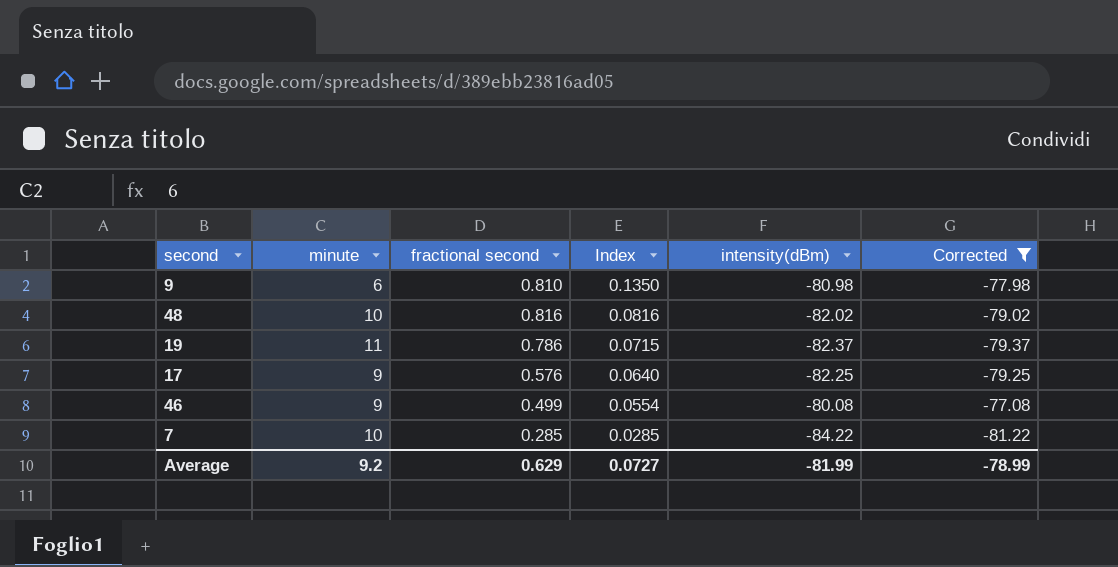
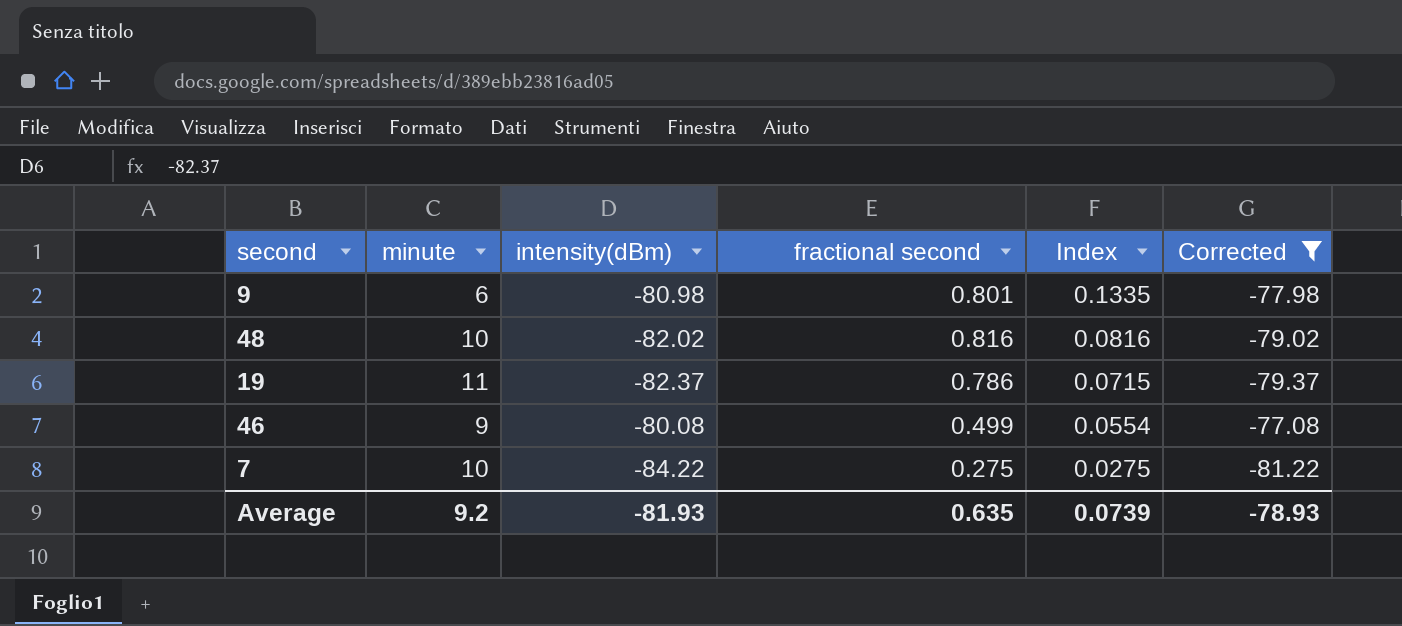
column intensity(dBm) | position: 5 -> 3
row 17: 9 | 0.576 | 0.0640 | -82.25 | -79.25 -> none
9 | fractional second: 0.810 -> 0.801
9 | Index: 0.1350 -> 0.1335
7 | fractional second: 0.285 -> 0.275
7 | Index: 0.0285 -> 0.0275
Average | intensity(dBm): -81.99 -> -81.93
Average | fractional second: 0.629 -> 0.635
Average | Index: 0.0727 -> 0.0739
Average | Corrected: -78.99 -> -78.93

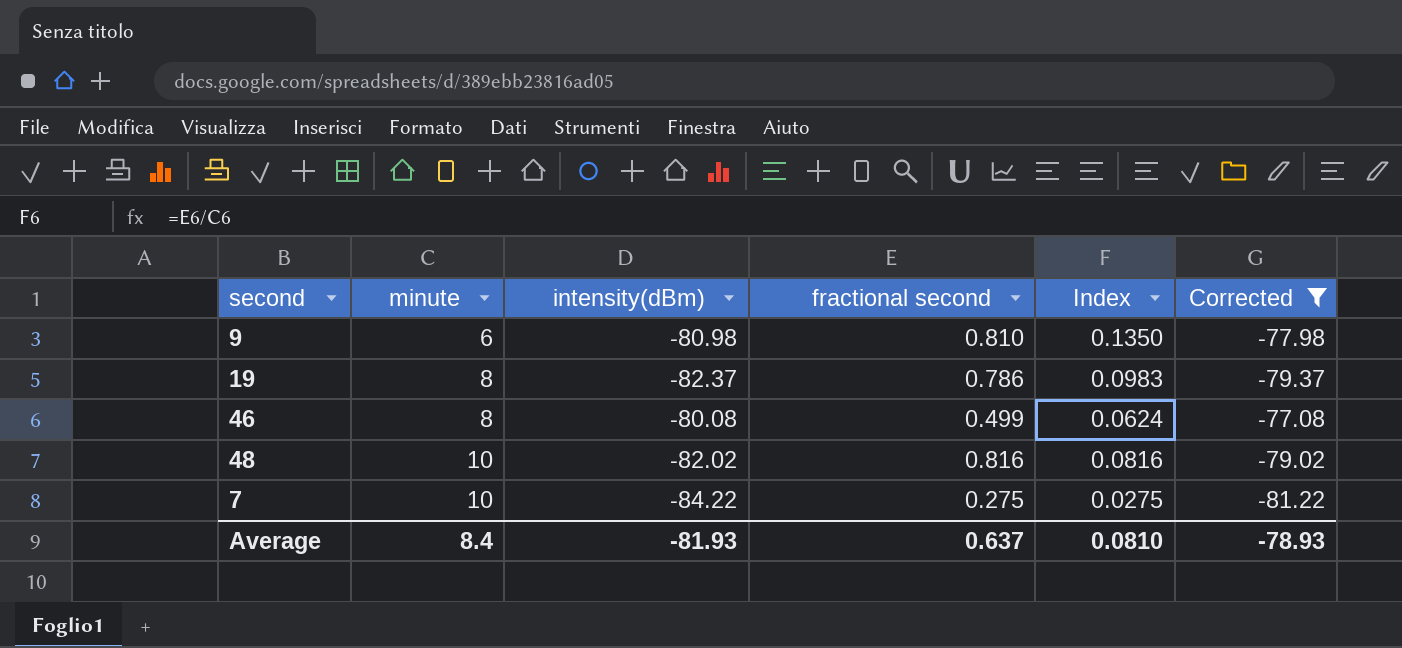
row order: Index descending -> minute ascending
9 | fractional second: 0.801 -> 0.810
9 | Index: 0.1335 -> 0.1350
19 | minute: 11 -> 8
19 | Index: 0.0715 -> 0.0983
46 | minute: 9 -> 8
46 | Index: 0.0554 -> 0.0624
Average | minute: 9.2 -> 8.4
Average | fractional second: 0.635 -> 0.637
Average | Index: 0.0739 -> 0.0810

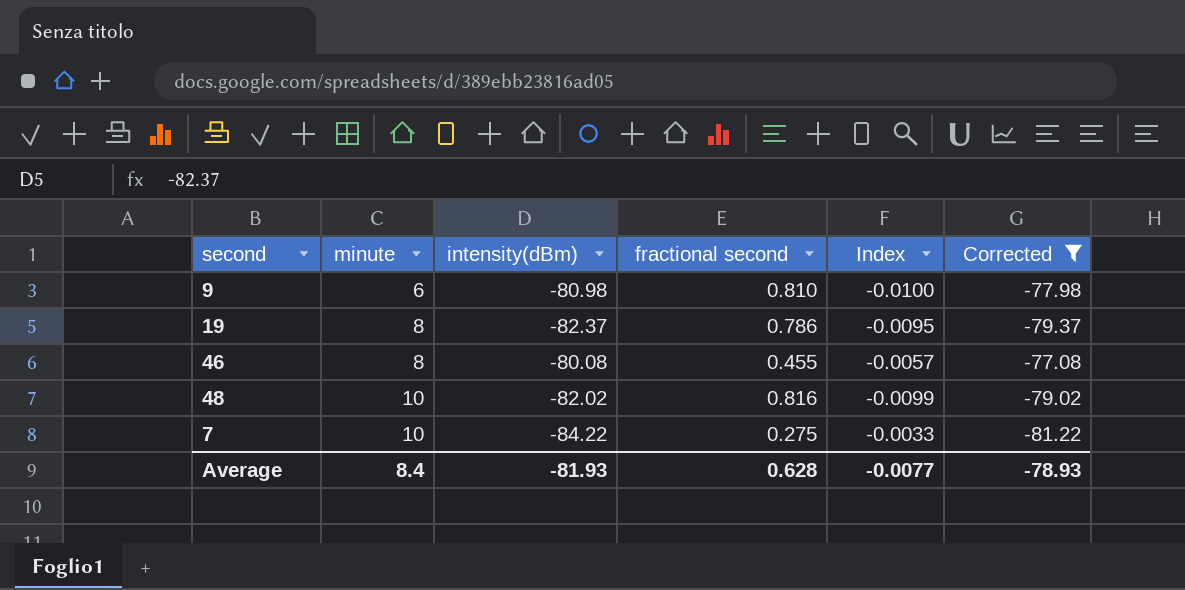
column Index | formula: [fractional second] / [minute] -> [fractional second] / [intensity(dBm)]
46 | fractional second: 0.499 -> 0.455
Average | fractional second: 0.637 -> 0.628
Average | Index: 0.0810 -> -0.0077

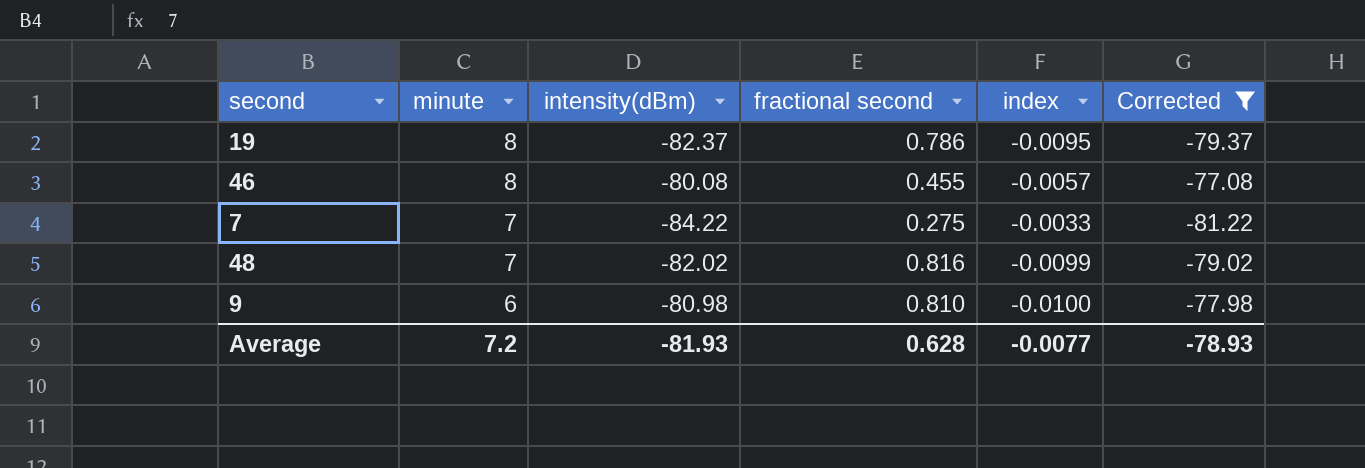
row order: minute ascending -> minute descending
column name: Index -> index
7 | minute: 10 -> 7
48 | minute: 10 -> 7
Average | minute: 8.4 -> 7.2

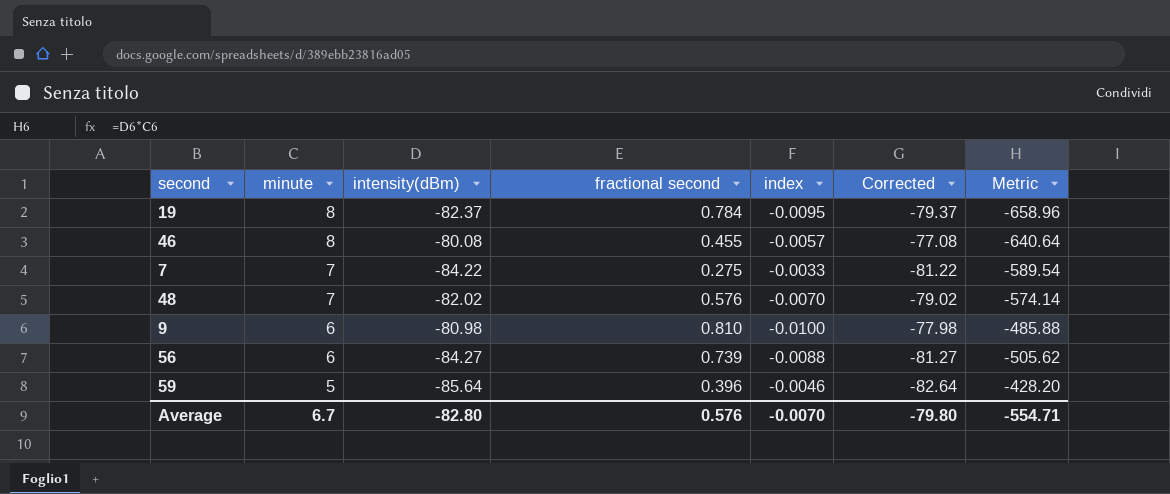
filter: Corrected >= -81.22 -> none
column Metric | formula: none -> [minute] * [intensity(dBm)]
19 | fractional second: 0.786 -> 0.784
48 | fractional second: 0.816 -> 0.576
48 | index: -0.0099 -> -0.0070
Average | minute: 7.2 -> 6.7
Average | intensity(dBm): -81.93 -> -82.80
Average | fractional second: 0.628 -> 0.576
Average | index: -0.0077 -> -0.0070
Average | Corrected: -78.93 -> -79.80

